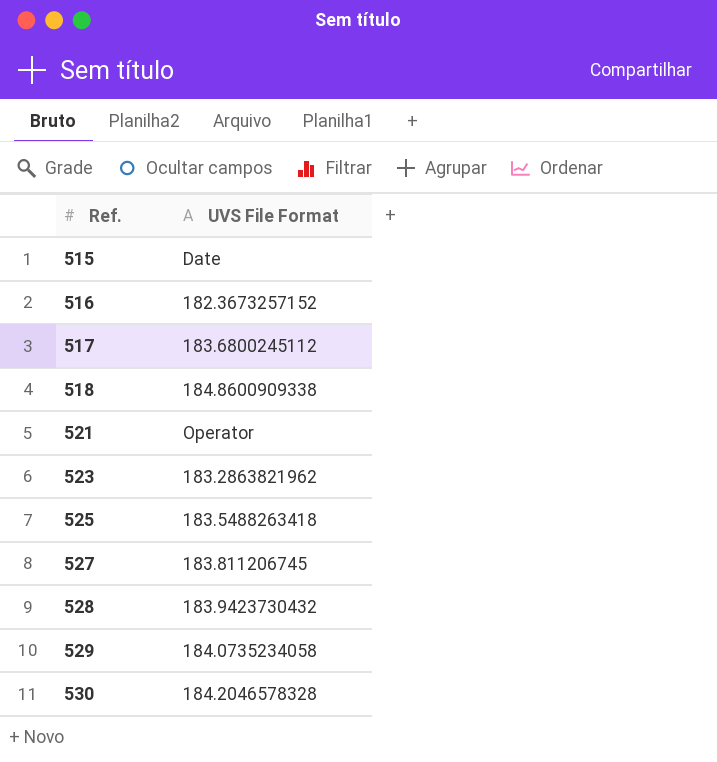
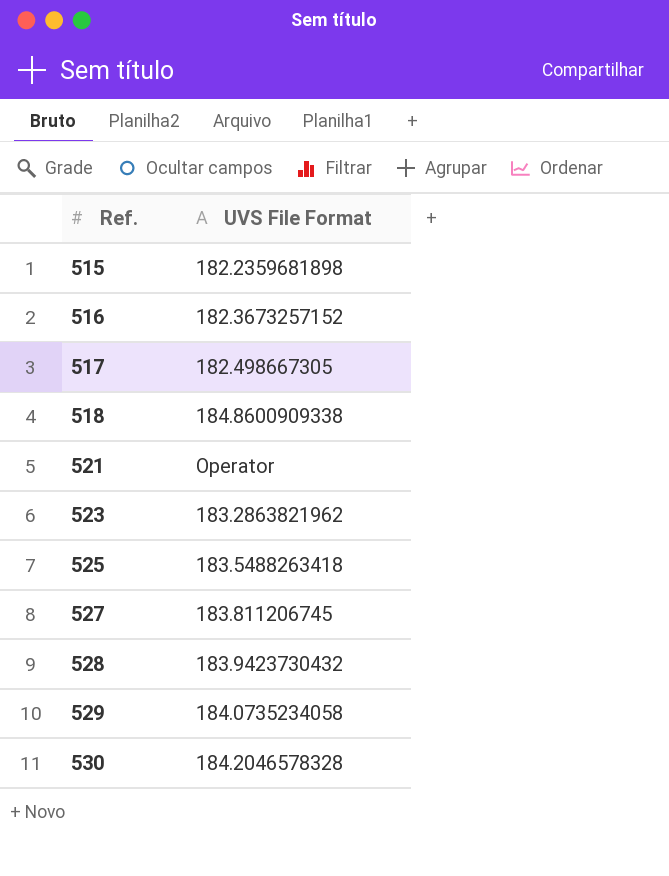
515 | UVS File Format: Date -> 182.2359681898
517 | UVS File Format: 183.6800245112 -> 182.498667305

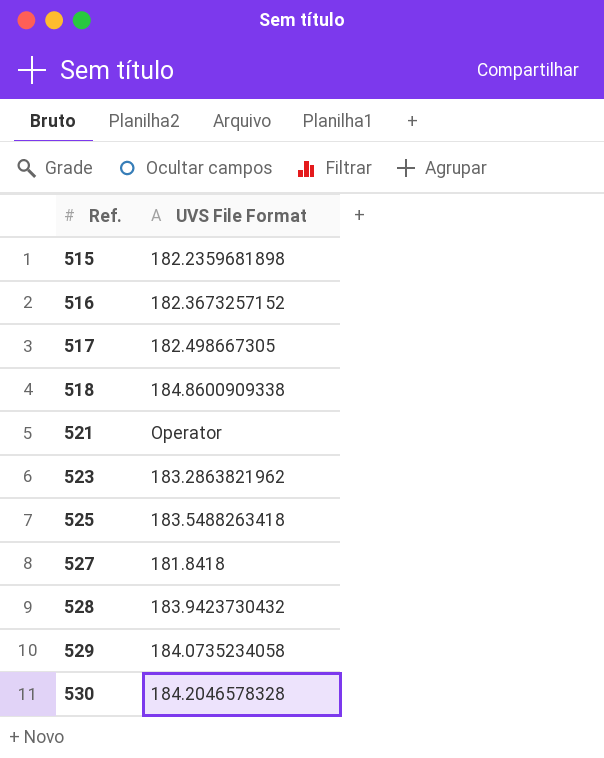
527 | UVS File Format: 183.811206745 -> 181.8418

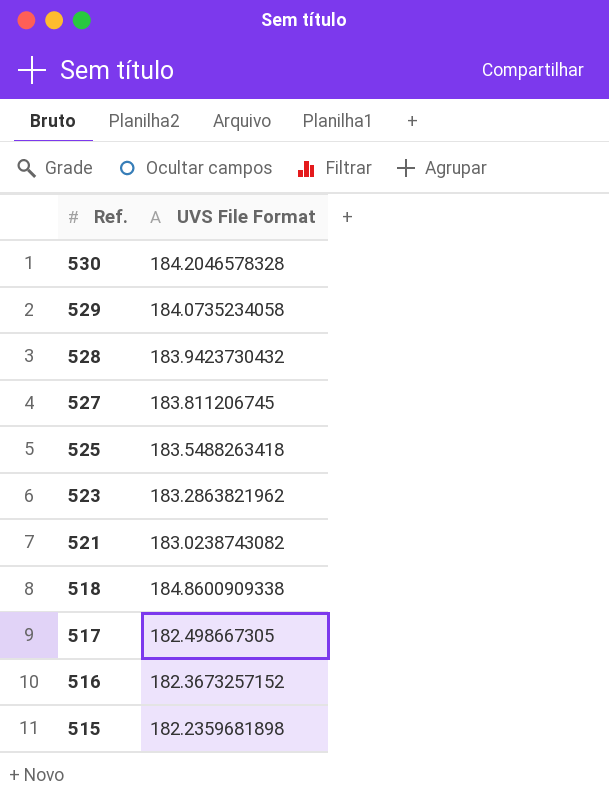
row order: Ref. ascending -> Ref. descending
527 | UVS File Format: 181.8418 -> 183.811206745
521 | UVS File Format: Operator -> 183.0238743082

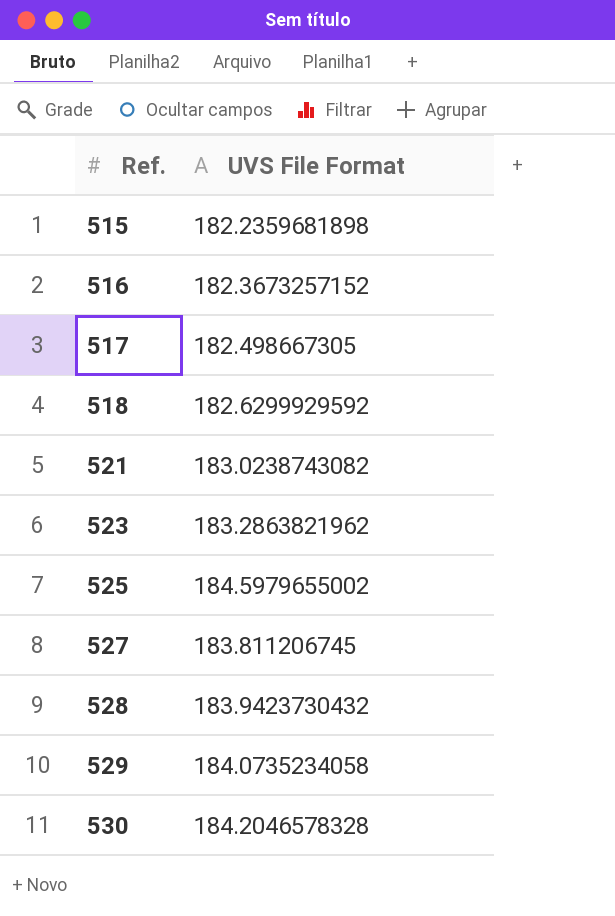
row order: Ref. descending -> Ref. ascending
518 | UVS File Format: 184.8600909338 -> 182.6299929592
525 | UVS File Format: 183.5488263418 -> 184.5979655002

